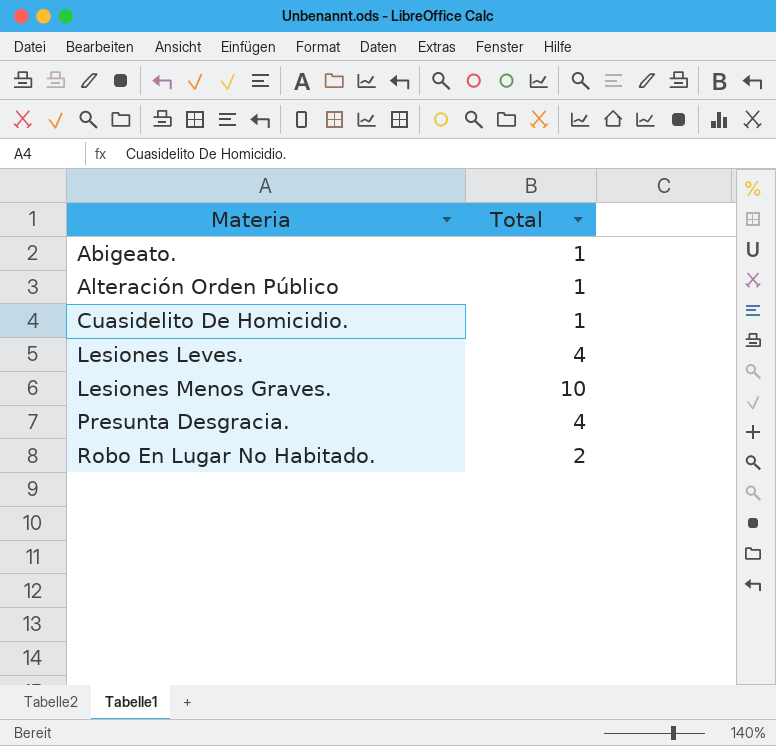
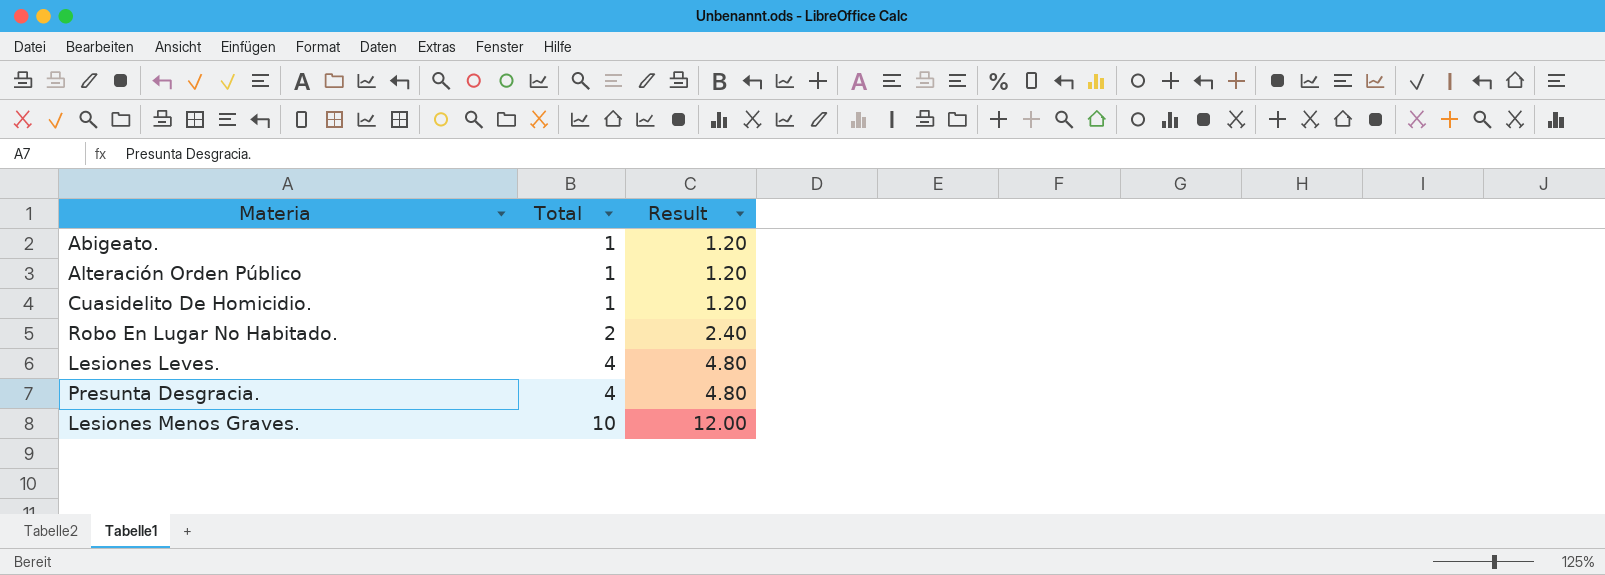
row order: Materia ascending -> Total ascending
column Result | formula: none -> [Total] * 1.2

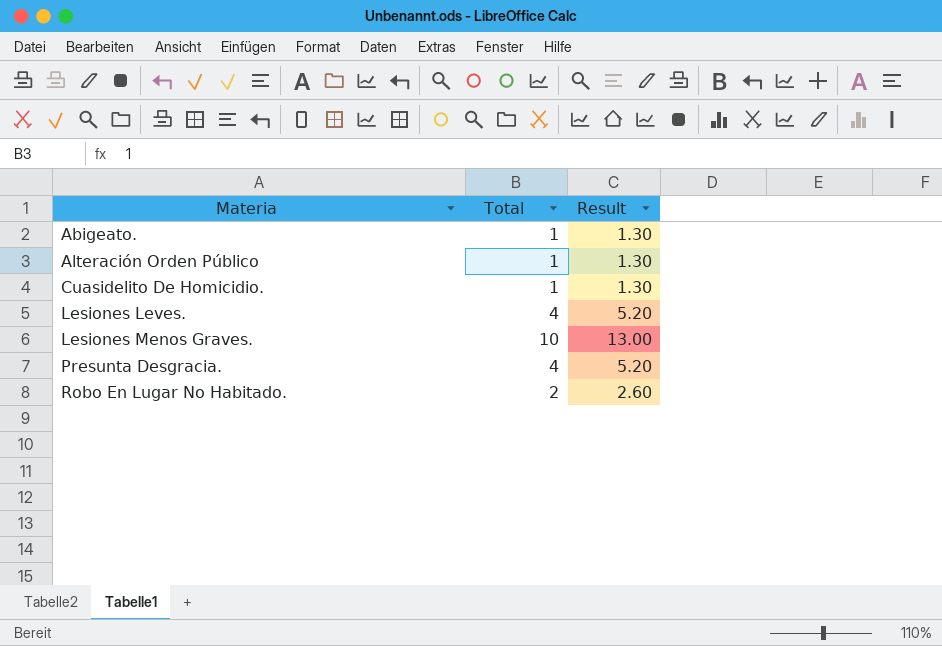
row order: Total ascending -> Materia ascending
column Result | formula: [Total] * 1.2 -> [Total] * 1.3

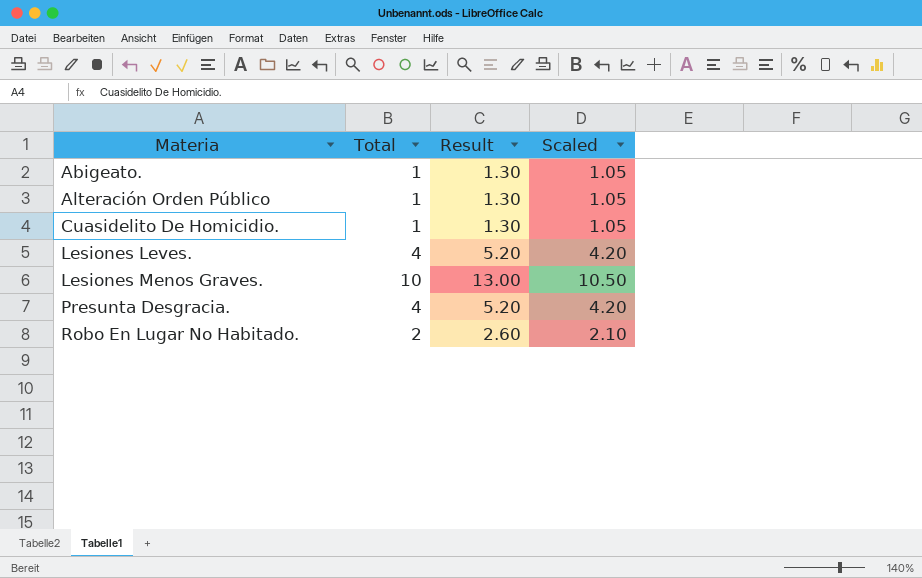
column Scaled | formula: none -> [Total] * 1.05

